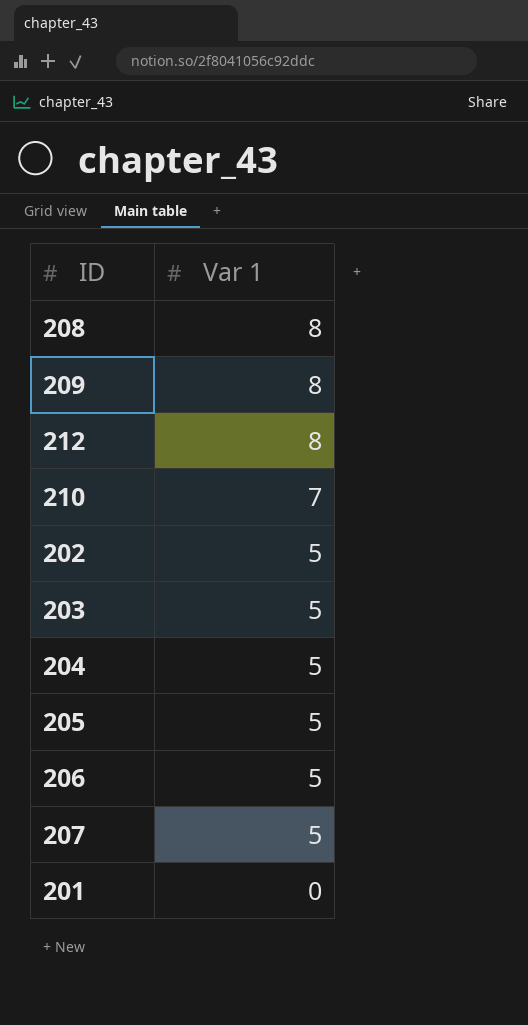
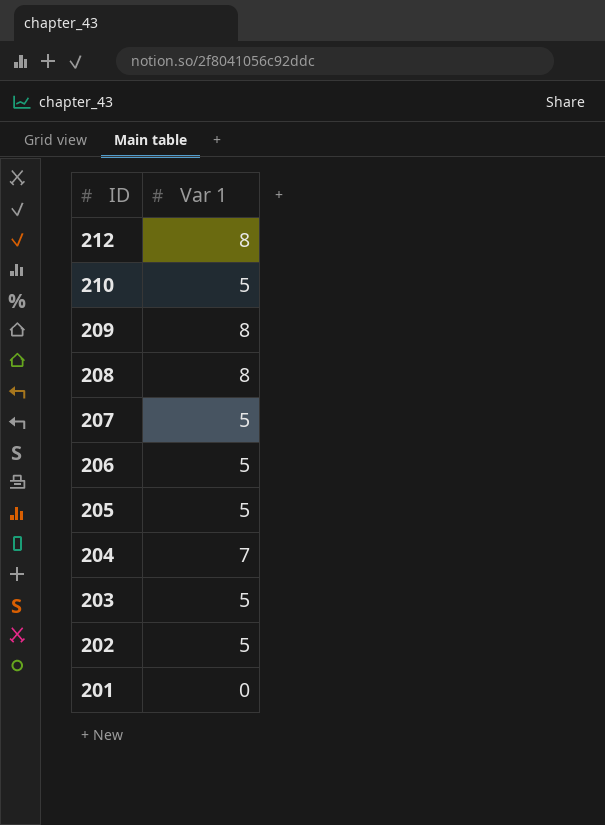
row order: Var 1 descending -> ID descending
210 | Var 1: 7 -> 5
204 | Var 1: 5 -> 7

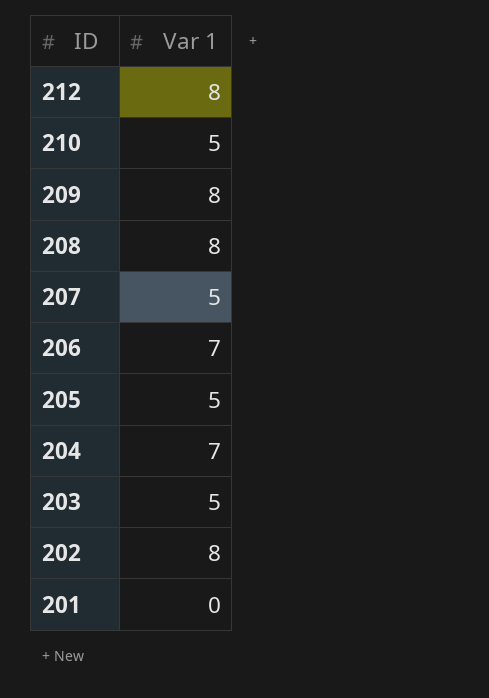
206 | Var 1: 5 -> 7
202 | Var 1: 5 -> 8

